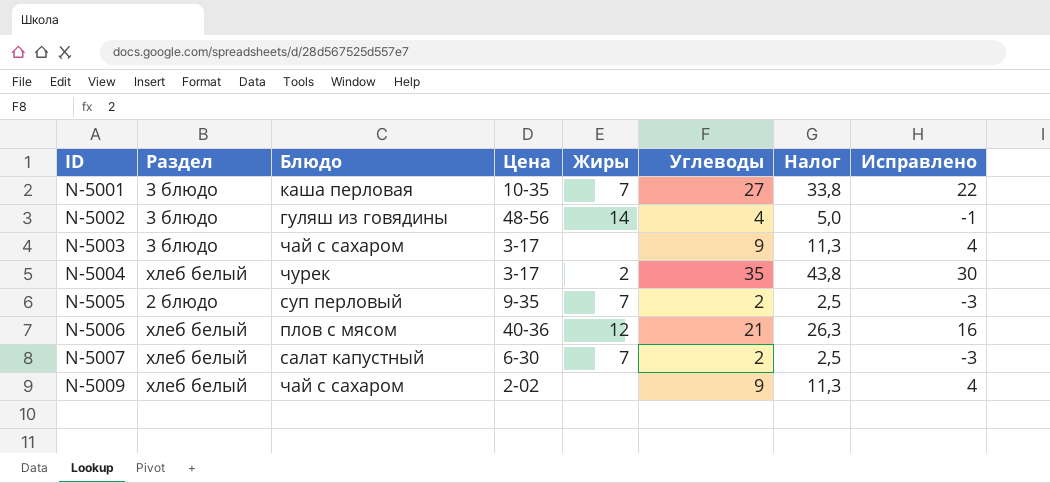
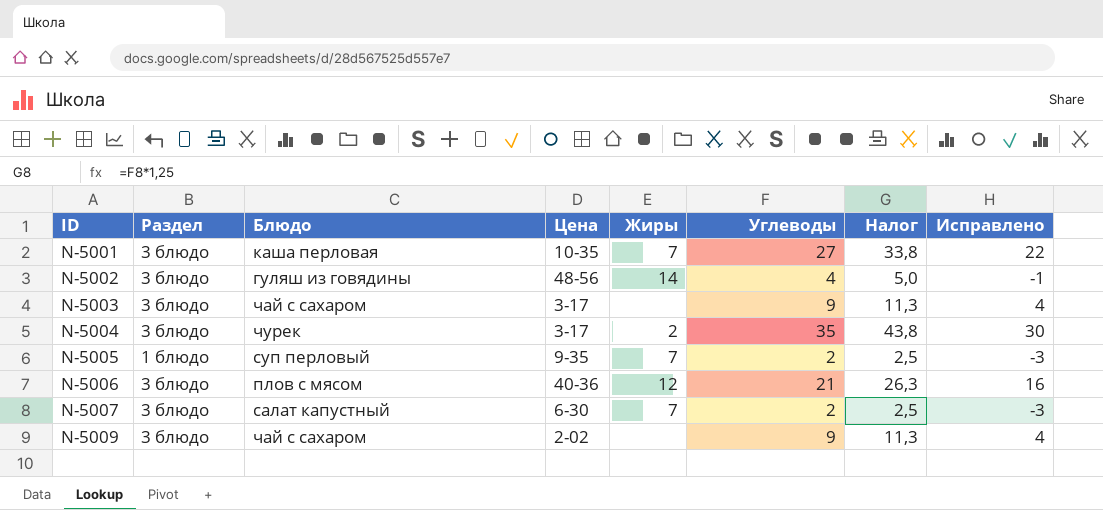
N-5004 | Раздел: хлеб белый -> 3 блюдо
N-5005 | Раздел: 2 блюдо -> 1 блюдо
N-5006 | Раздел: хлеб белый -> 3 блюдо
N-5007 | Раздел: хлеб белый -> 3 блюдо
N-5009 | Раздел: хлеб белый -> 3 блюдо

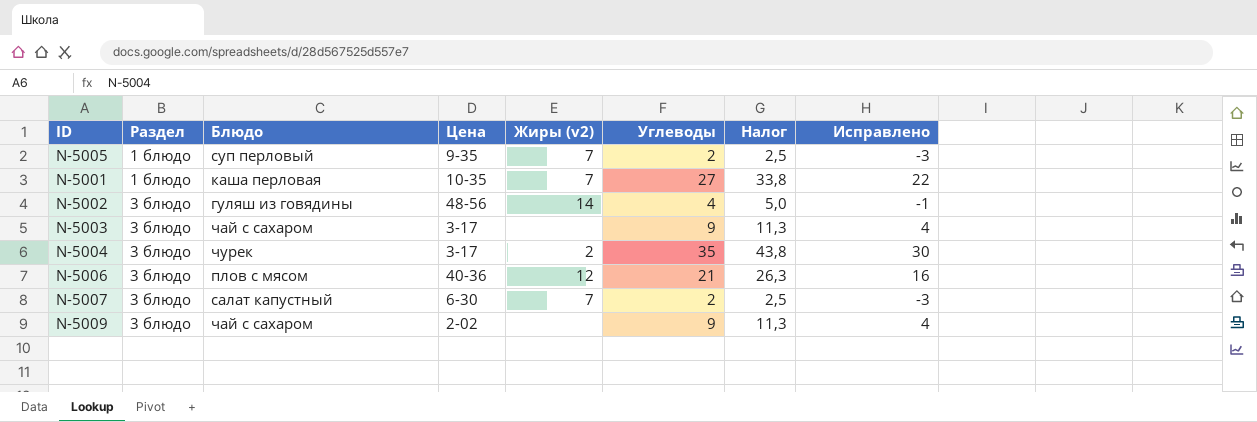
row order: ID ascending -> Раздел ascending
column name: Жиры -> Жиры (v2)
N-5001 | Раздел: 3 блюдо -> 1 блюдо

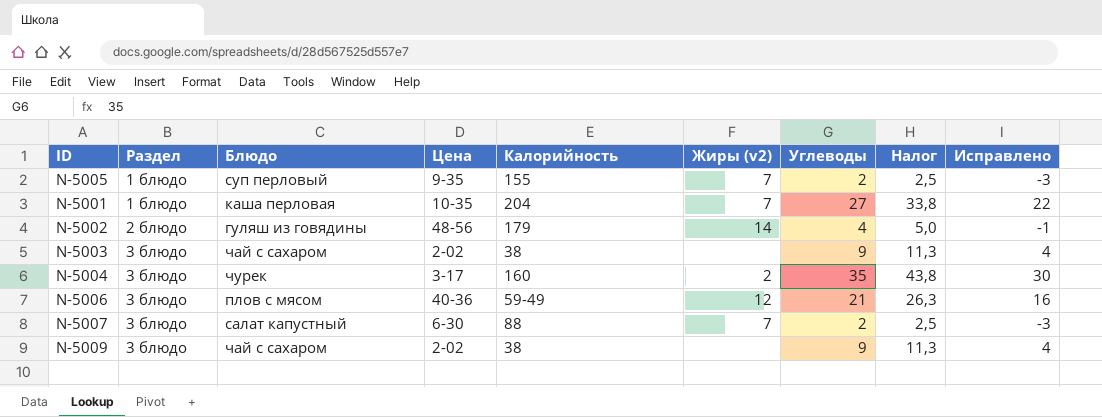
column Калорийность | position: none -> 5
N-5002 | Раздел: 3 блюдо -> 2 блюдо
N-5003 | Цена: 3-17 -> 2-02

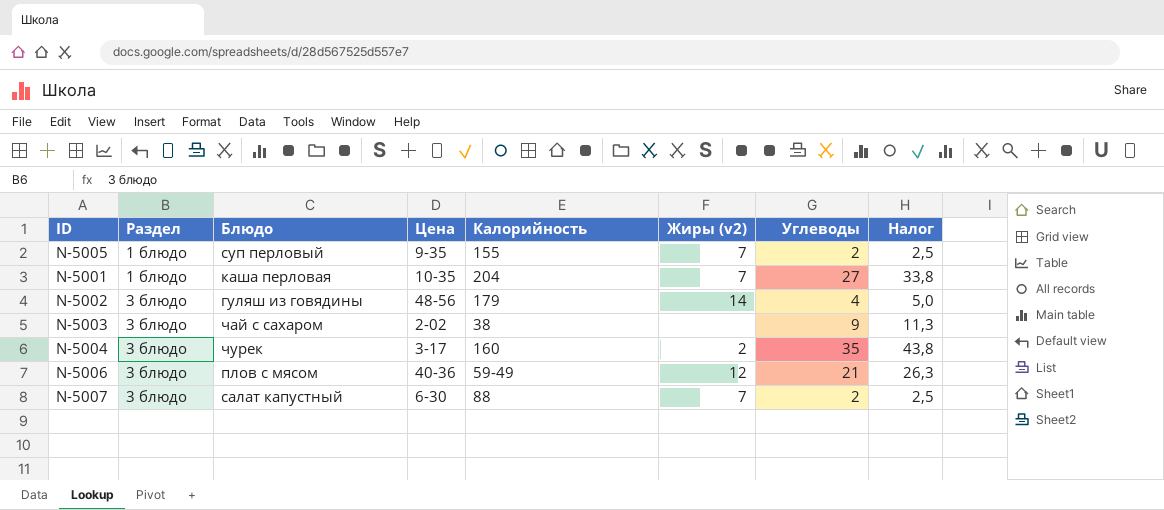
column Исправлено | formula: [Углеводы] - 5 -> none
row N-5009: 3 блюдо | чай с сахаром | 2-02 | 38 | none | 9 | 11,3 | 4 -> none
N-5002 | Раздел: 2 блюдо -> 3 блюдо

